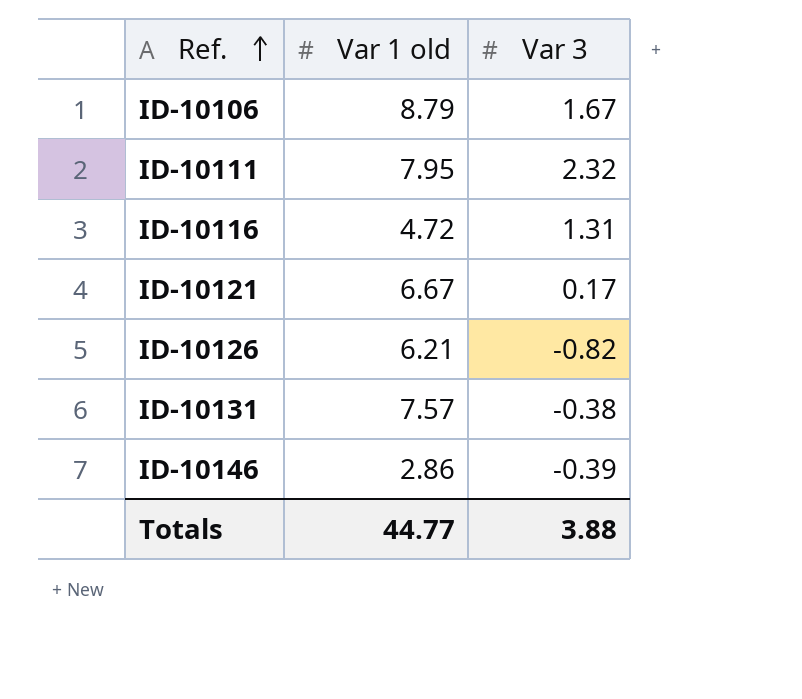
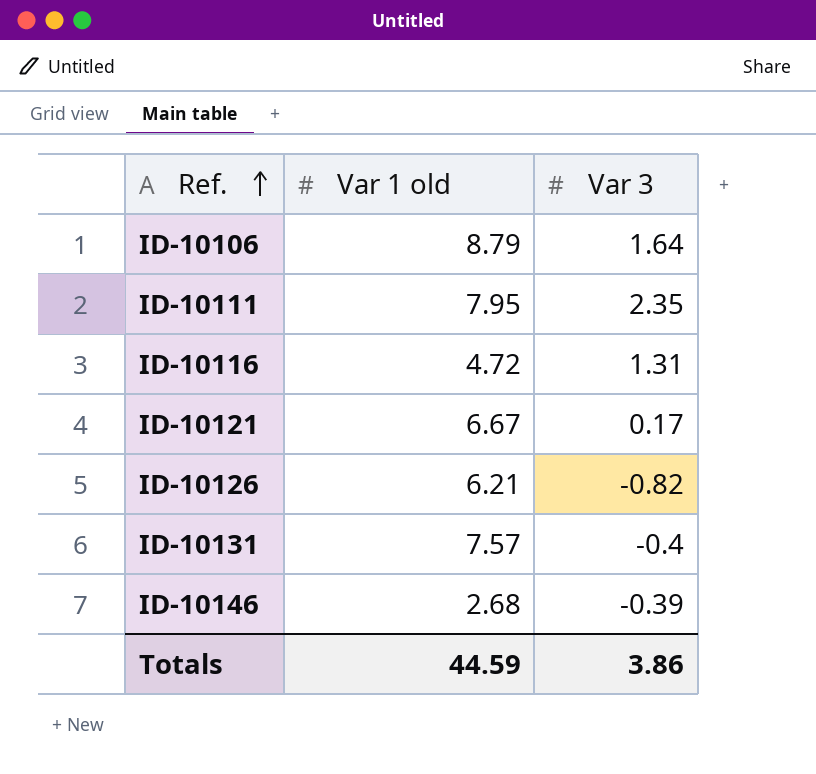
ID-10106 | Var 3: 1.67 -> 1.64
ID-10111 | Var 3: 2.32 -> 2.35
ID-10131 | Var 3: -0.38 -> -0.4
ID-10146 | Var 1 old: 2.86 -> 2.68
Totals | Var 1 old: 44.77 -> 44.59
Totals | Var 3: 3.88 -> 3.86

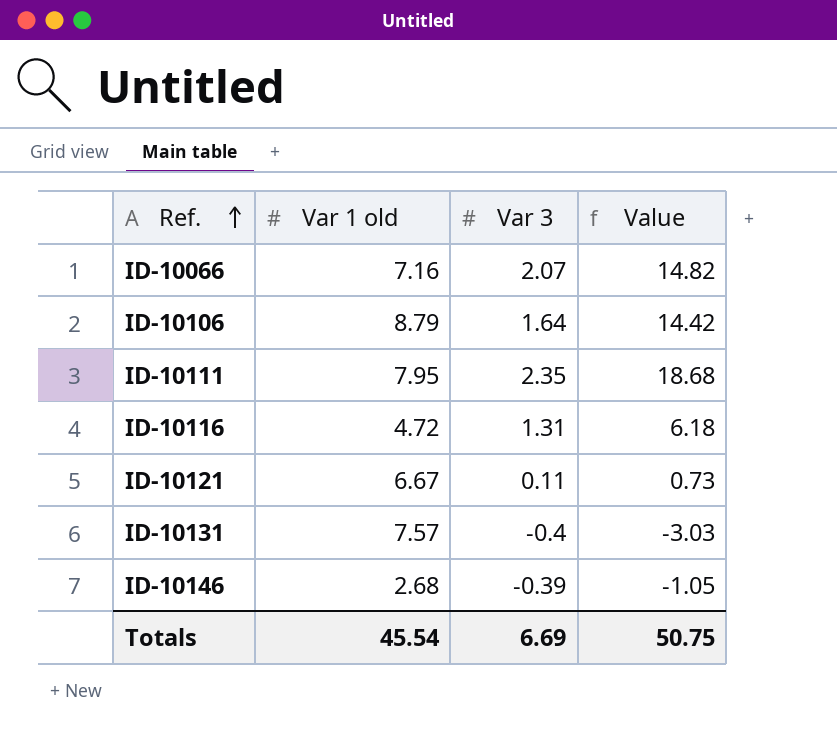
column Value | formula: none -> [Var 1 old] * [Var 3]
row ID-10126: 6.21 | -0.82 -> none
row ID-10066: none -> 7.16 | 2.07 | 14.82
ID-10121 | Var 3: 0.17 -> 0.11
Totals | Var 1 old: 44.59 -> 45.54
Totals | Var 3: 3.86 -> 6.69

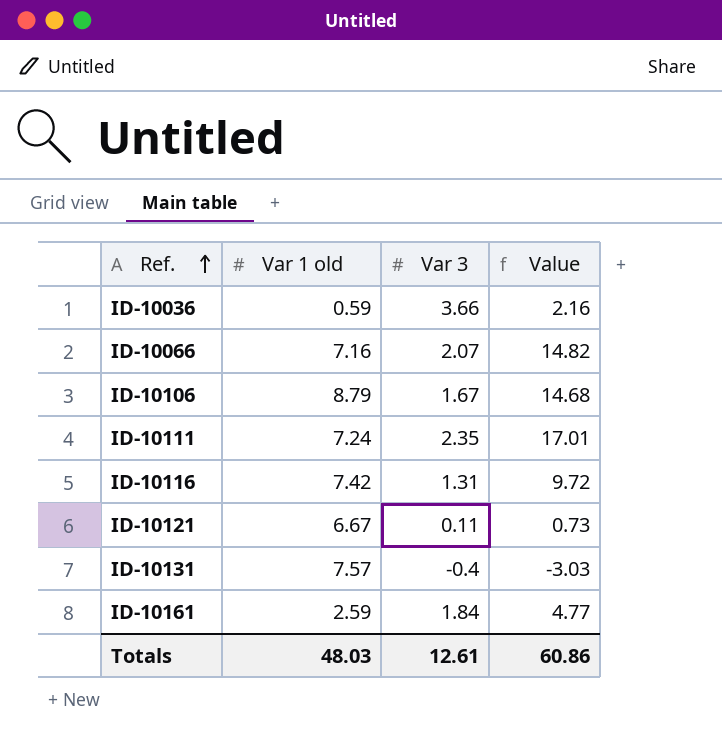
row ID-10146: 2.68 | -0.39 | -1.05 -> none
row ID-10036: none -> 0.59 | 3.66 | 2.16
ID-10106 | Var 3: 1.64 -> 1.67
ID-10106 | Value: 14.42 -> 14.68
ID-10111 | Var 1 old: 7.95 -> 7.24
ID-10111 | Value: 18.68 -> 17.01
ID-10116 | Var 1 old: 4.72 -> 7.42
ID-10116 | Value: 6.18 -> 9.72
row ID-10161: none -> 2.59 | 1.84 | 4.77
Totals | Var 1 old: 45.54 -> 48.03
Totals | Var 3: 6.69 -> 12.61
Totals | Value: 50.75 -> 60.86

